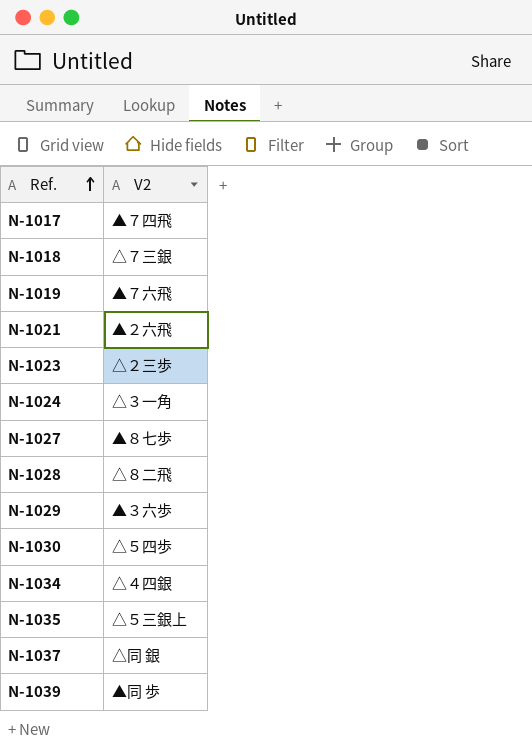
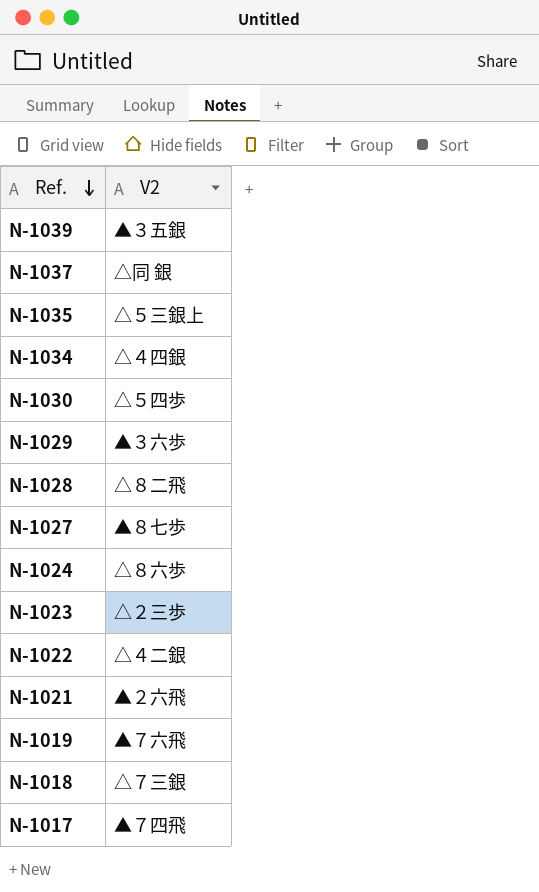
row order: Ref. ascending -> Ref. descending
N-1039 | V2: ▲同 歩 -> ▲３五銀
N-1024 | V2: △３一角 -> △８六歩
row N-1022: none -> △４二銀

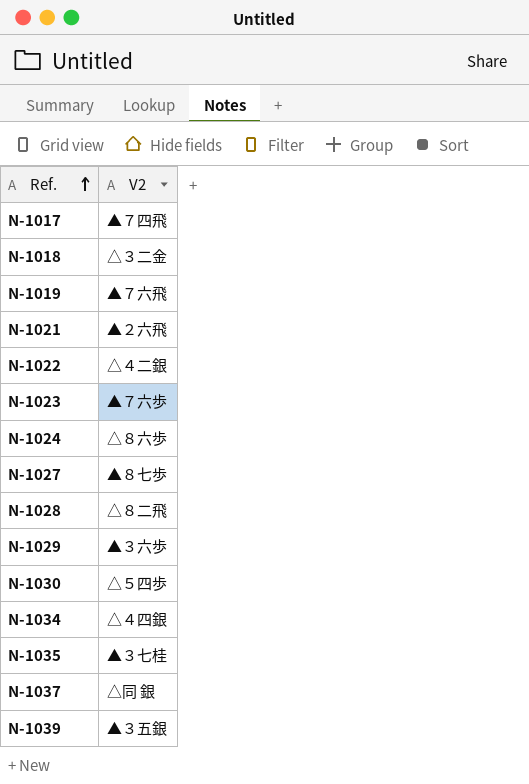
row order: Ref. descending -> Ref. ascending
N-1018 | V2: △７三銀 -> △３二金
N-1023 | V2: △２三歩 -> ▲７六歩
N-1035 | V2: △５三銀上 -> ▲３七桂

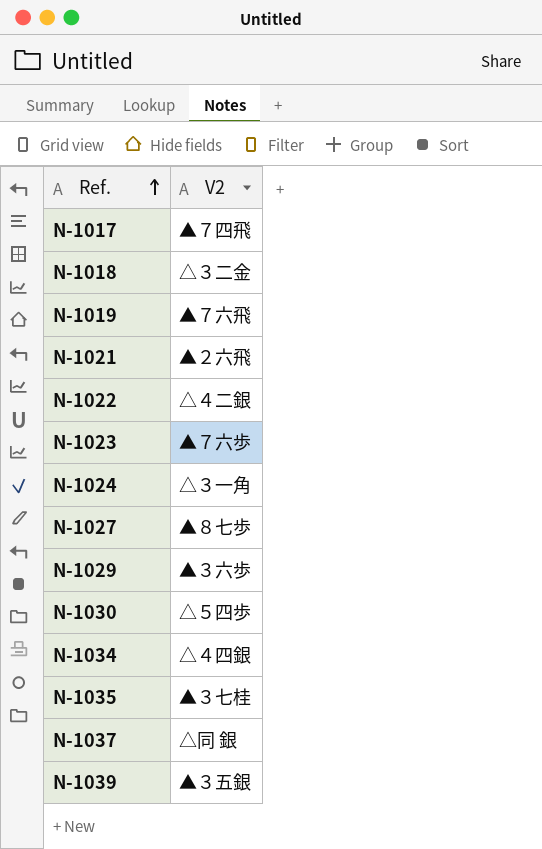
row N-1028: △８二飛 -> none
N-1024 | V2: △８六歩 -> △３一角

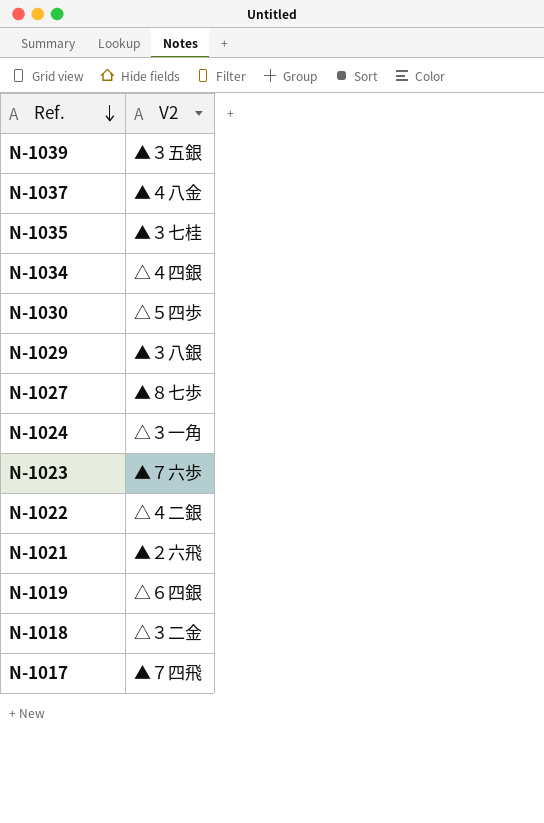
row order: Ref. ascending -> Ref. descending
N-1037 | V2: △同 銀 -> ▲４八金
N-1029 | V2: ▲３六歩 -> ▲３八銀
N-1019 | V2: ▲７六飛 -> △６四銀

